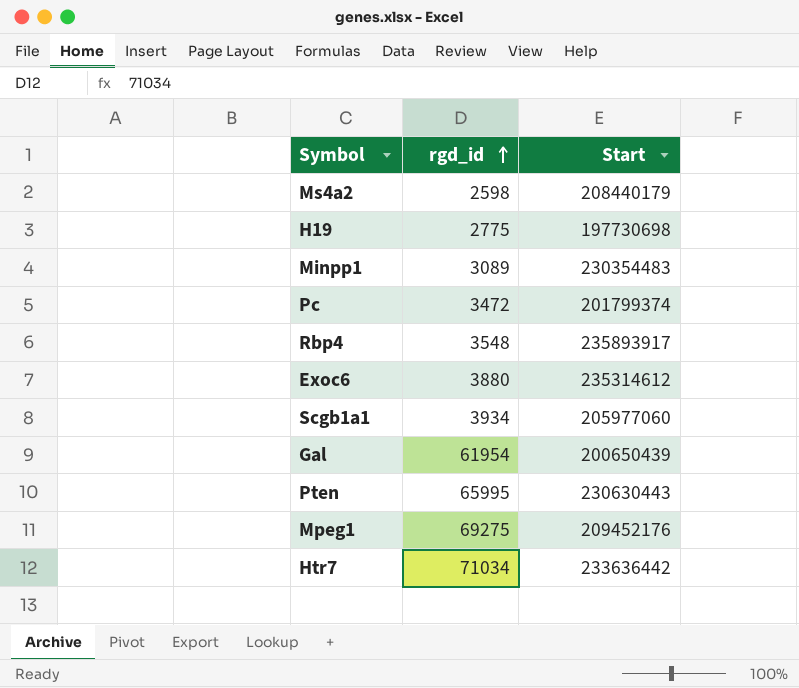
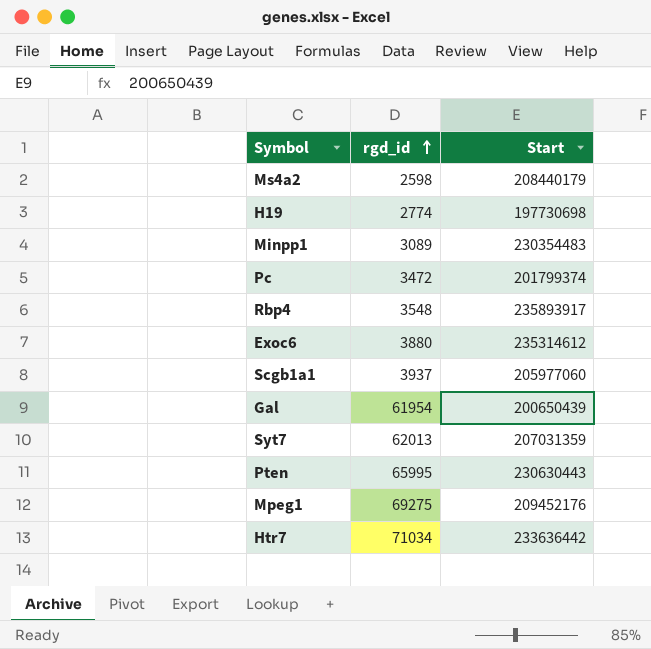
H19 | rgd_id: 2775 -> 2774
Scgb1a1 | rgd_id: 3934 -> 3937
row Syt7: none -> 62013 | 207031359

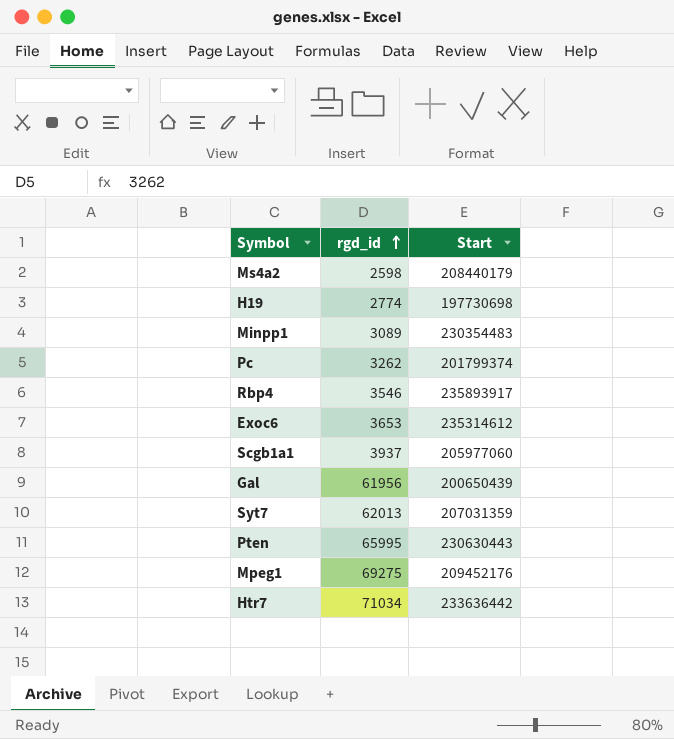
Pc | rgd_id: 3472 -> 3262
Rbp4 | rgd_id: 3548 -> 3546
Exoc6 | rgd_id: 3880 -> 3653
Gal | rgd_id: 61954 -> 61956

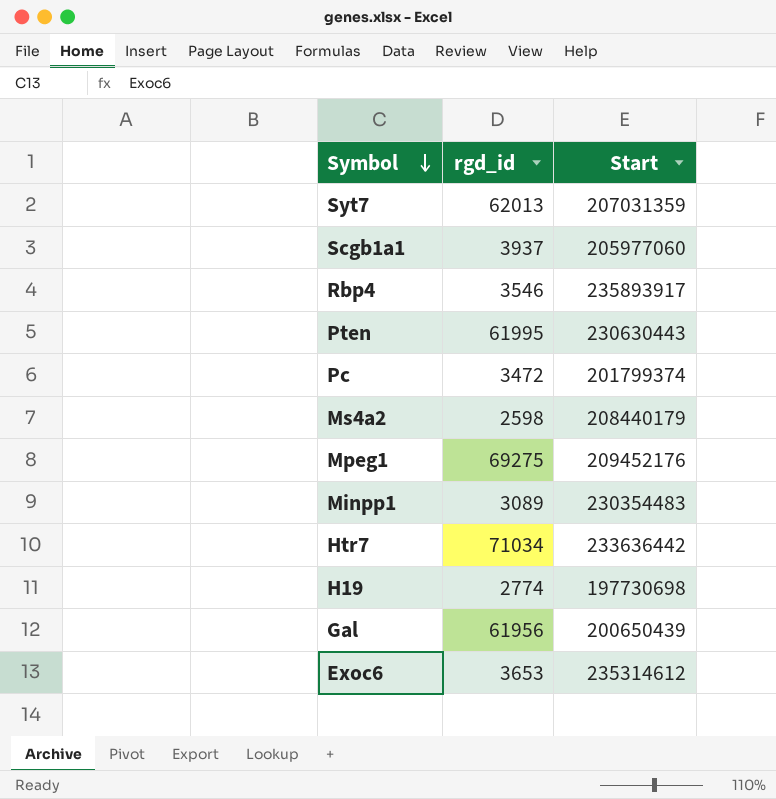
row order: rgd_id ascending -> Symbol descending
Pten | rgd_id: 65995 -> 61995
Pc | rgd_id: 3262 -> 3472

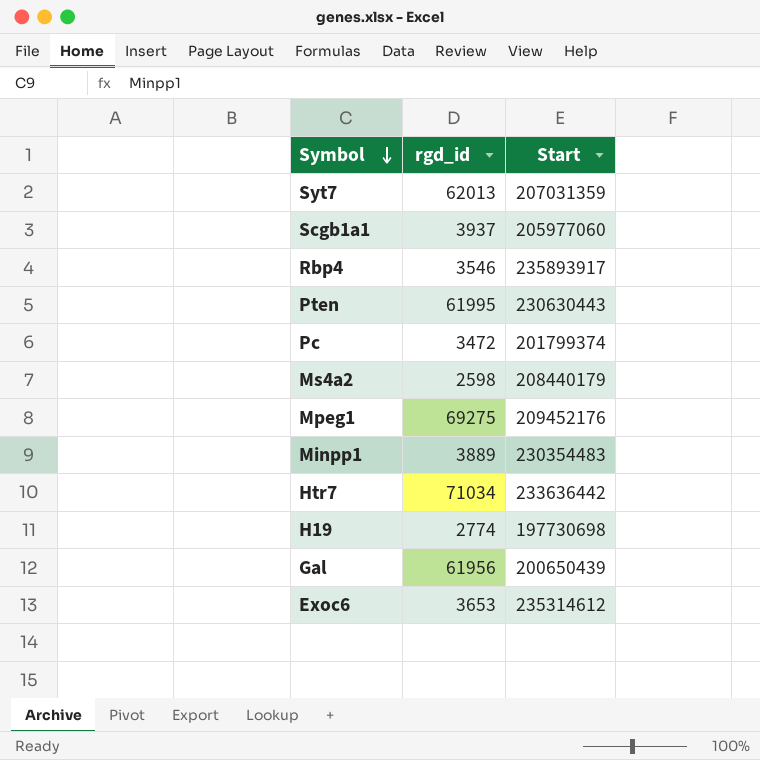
Minpp1 | rgd_id: 3089 -> 3889

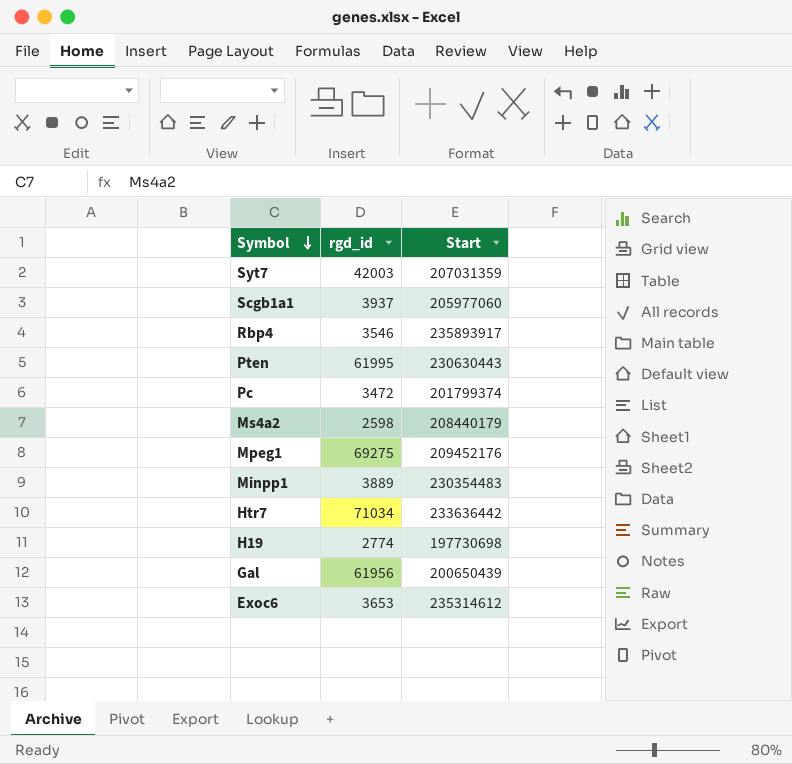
Syt7 | rgd_id: 62013 -> 42003

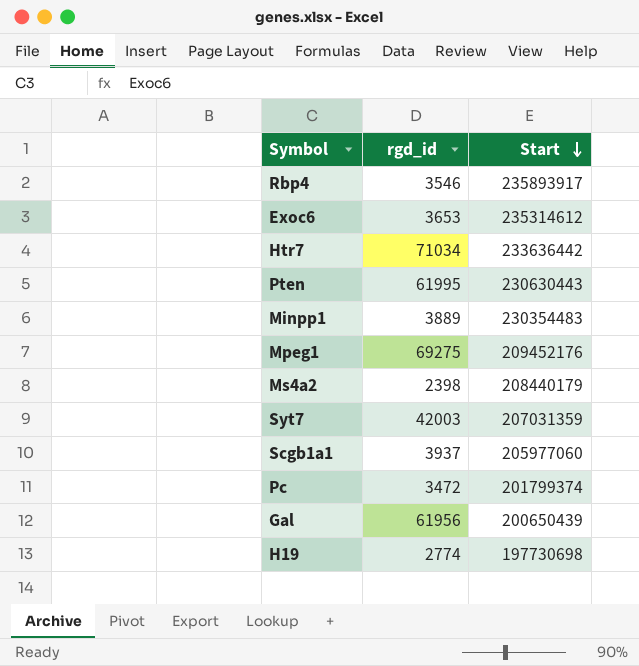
row order: Symbol descending -> Start descending
Ms4a2 | rgd_id: 2598 -> 2398

